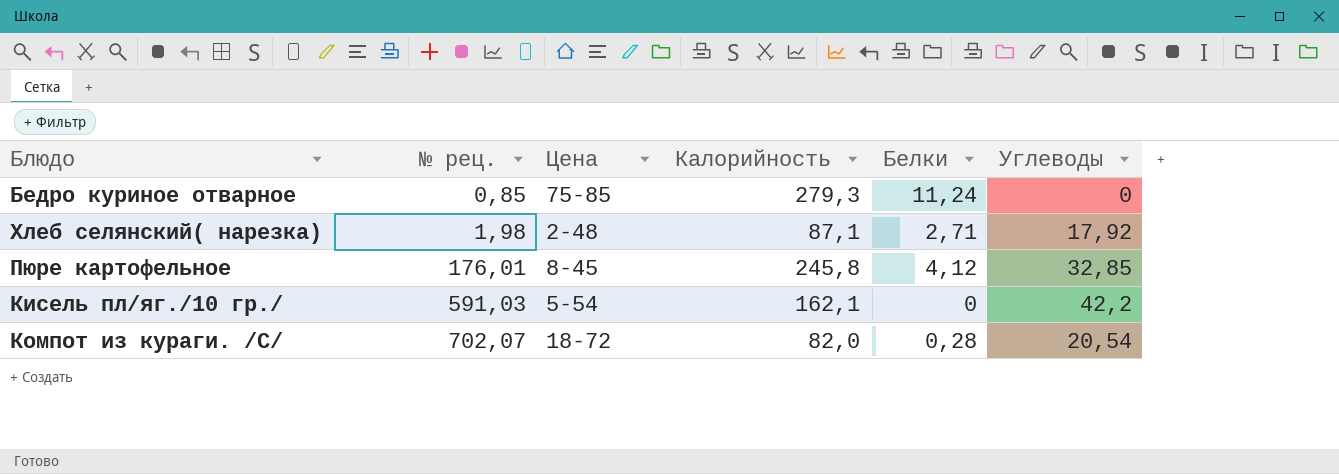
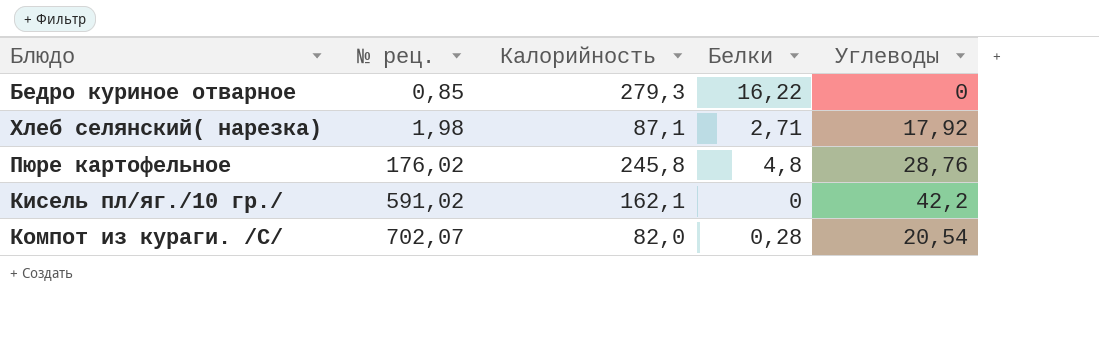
column Цена | position: 3 -> none
Бедро куриное отварное | Белки: 11,24 -> 16,22
Пюре картофельное | № рец.: 176,01 -> 176,02
Пюре картофельное | Белки: 4,12 -> 4,8
Пюре картофельное | Углеводы: 32,85 -> 28,76
Кисель пл/яг./10 гр./ | № рец.: 591,03 -> 591,02

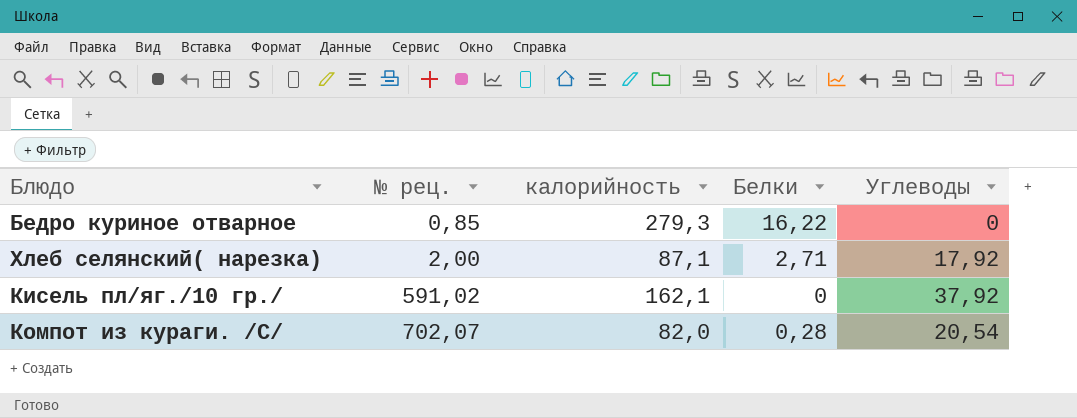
column name: Калорийность -> калорийность
row Пюре картофельное: 176,02 | 245,8 | 4,8 | 28,76 -> none
Хлеб селянский( нарезка) | № рец.: 1,98 -> 2,00
Кисель пл/яг./10 гр./ | Углеводы: 42,2 -> 37,92

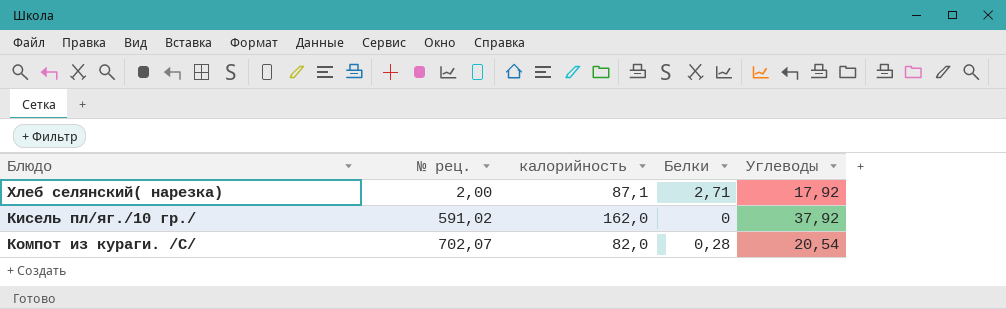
row Бедро куриное отварное: 0,85 | 279,3 | 16,22 | 0 -> none
Кисель пл/яг./10 гр./ | калорийность: 162,1 -> 162,0

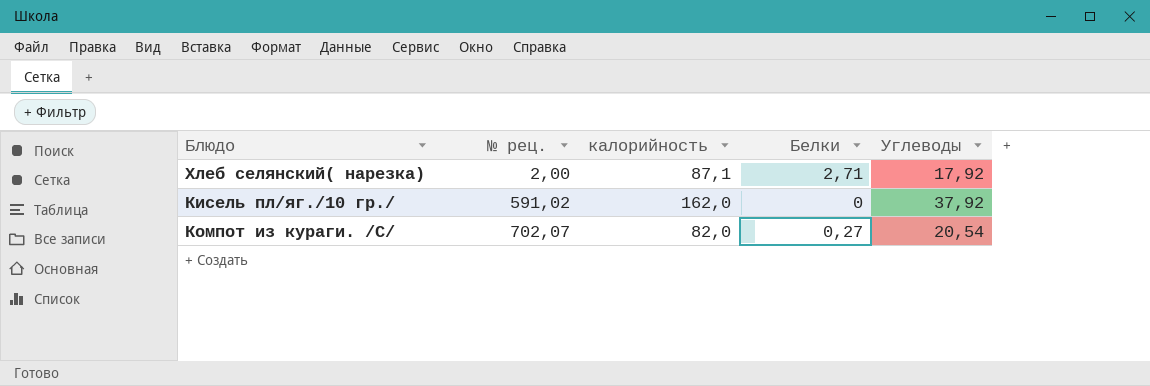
Компот из кураги. /С/ | Белки: 0,28 -> 0,27

